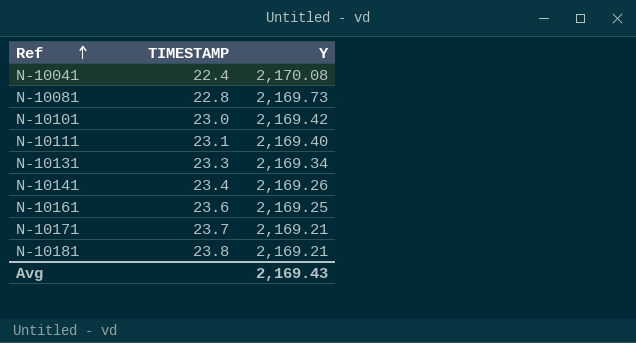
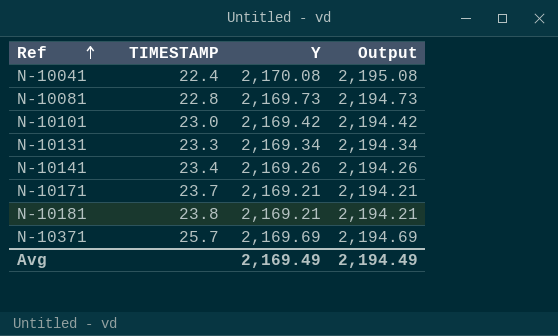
column Output | formula: none -> [Y] + 25
row N-10111: 23.1 | 2,169.40 -> none
row N-10161: 23.6 | 2,169.25 -> none
row N-10371: none -> 25.7 | 2,169.69 | 2,194.69
Avg | Y: 2,169.43 -> 2,169.49

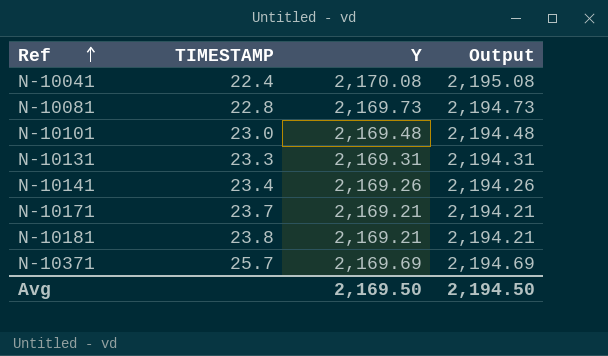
N-10101 | Y: 2,169.42 -> 2,169.48
N-10101 | Output: 2,194.42 -> 2,194.48
N-10131 | Y: 2,169.34 -> 2,169.31
N-10131 | Output: 2,194.34 -> 2,194.31
Avg | Y: 2,169.49 -> 2,169.50
Avg | Output: 2,194.49 -> 2,194.50

